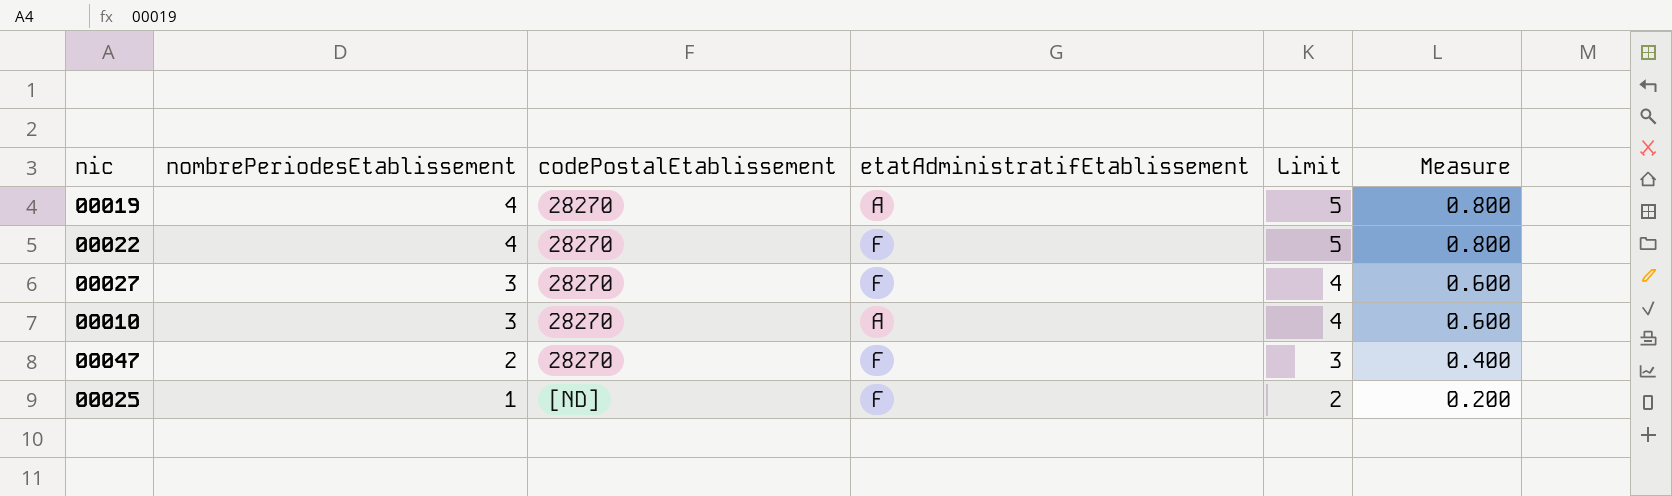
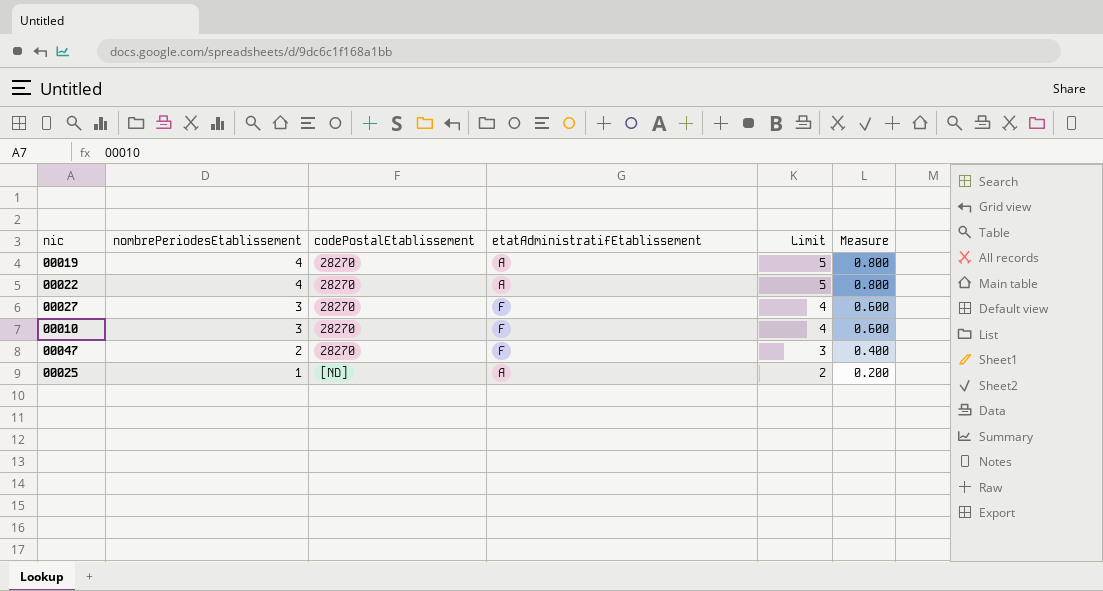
00022 | etatAdministratifEtablissement: F -> A
00010 | etatAdministratifEtablissement: A -> F
00025 | etatAdministratifEtablissement: F -> A

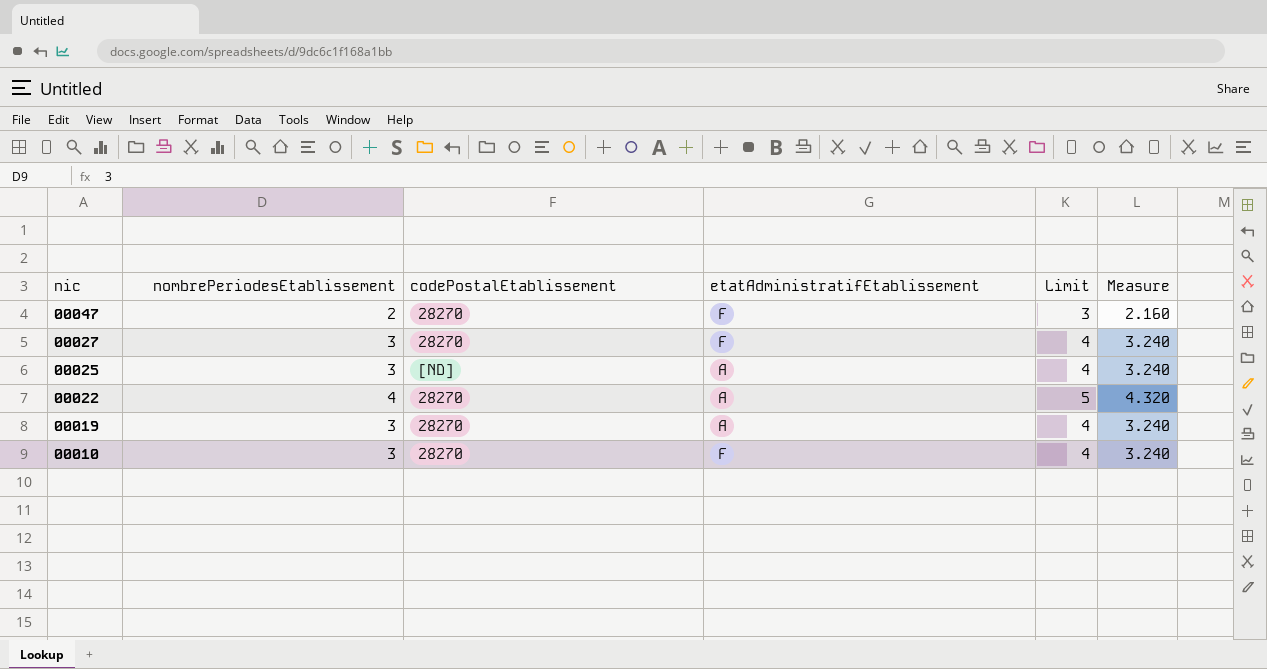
row order: nombrePeriodesEtablissement descending -> nic descending
column Measure | formula: [nombrePeriodesEtablissement] * 0.2 -> [nombrePeriodesEtablissement] * 1.08
00025 | nombrePeriodesEtablissement: 1 -> 3
00025 | Limit: 2 -> 4
00019 | nombrePeriodesEtablissement: 4 -> 3
00019 | Limit: 5 -> 4

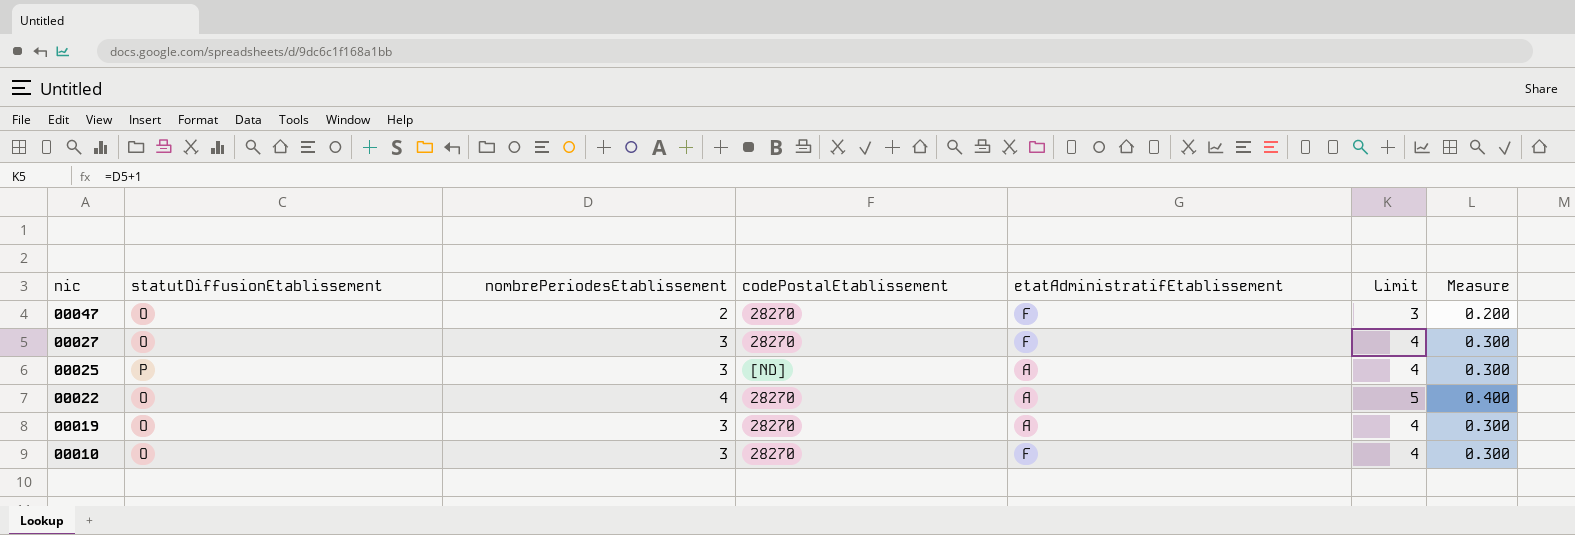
column statutDiffusionEtablissement | position: none -> 2
column Measure | formula: [nombrePeriodesEtablissement] * 1.08 -> [nombrePeriodesEtablissement] * 0.1

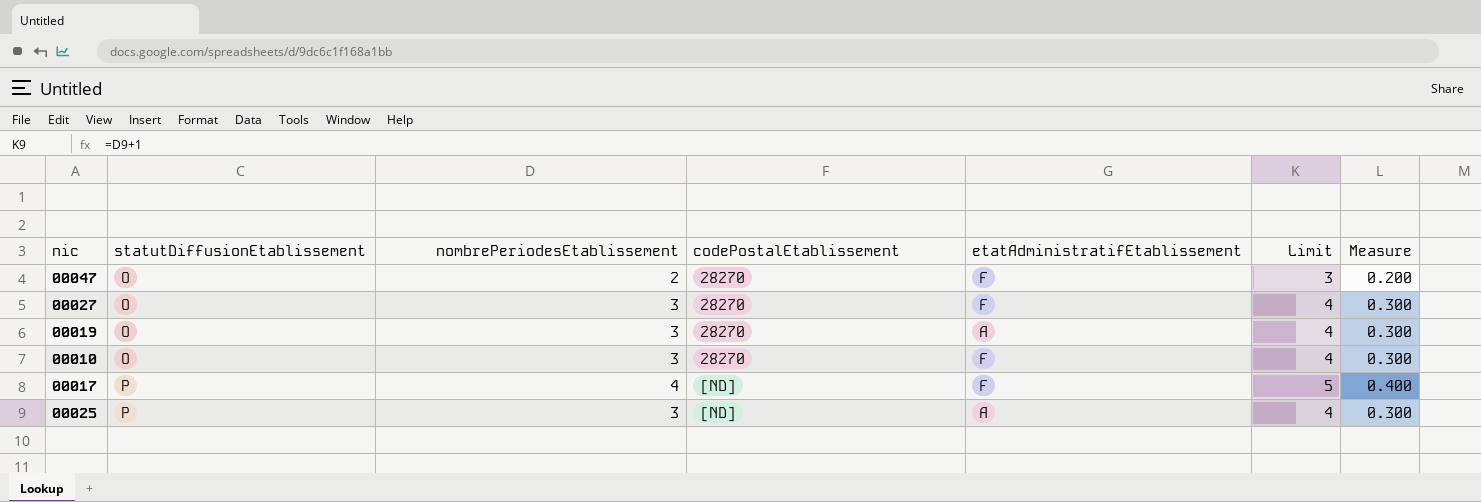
row order: nic descending -> statutDiffusionEtablissement ascending
row 00022: O | 4 | 28270 | A | 5 | 0.400 -> none
row 00017: none -> P | 4 | [ND] | F | 5 | 0.400

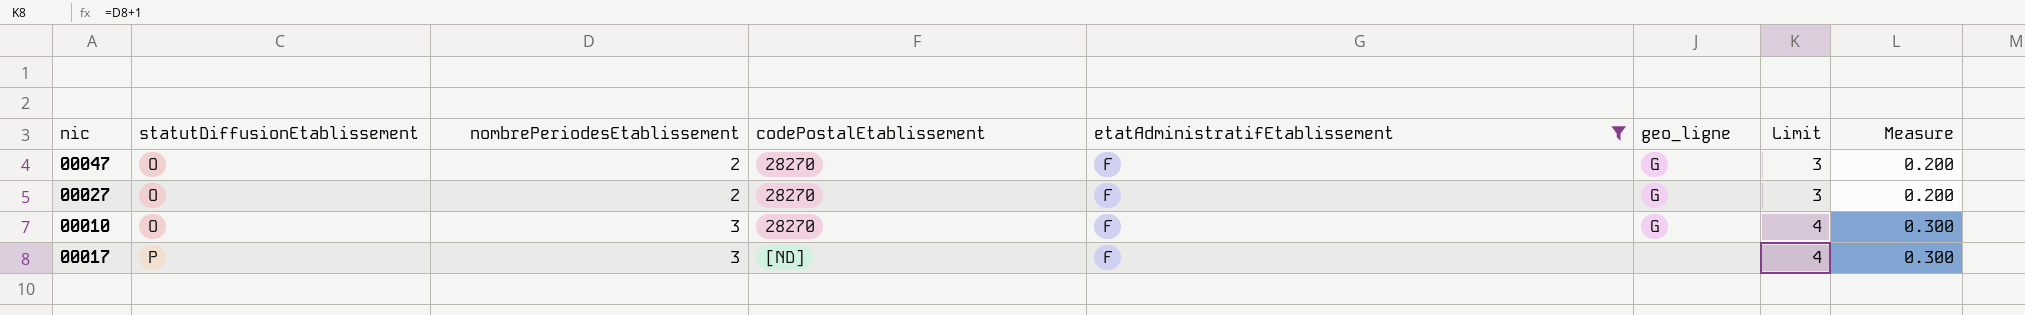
filter: none -> etatAdministratifEtablissement = F
column geo_ligne | position: none -> 6
00027 | nombrePeriodesEtablissement: 3 -> 2
00027 | Limit: 4 -> 3
00027 | Measure: 0.300 -> 0.200
00017 | nombrePeriodesEtablissement: 4 -> 3
00017 | Limit: 5 -> 4
00017 | Measure: 0.400 -> 0.300

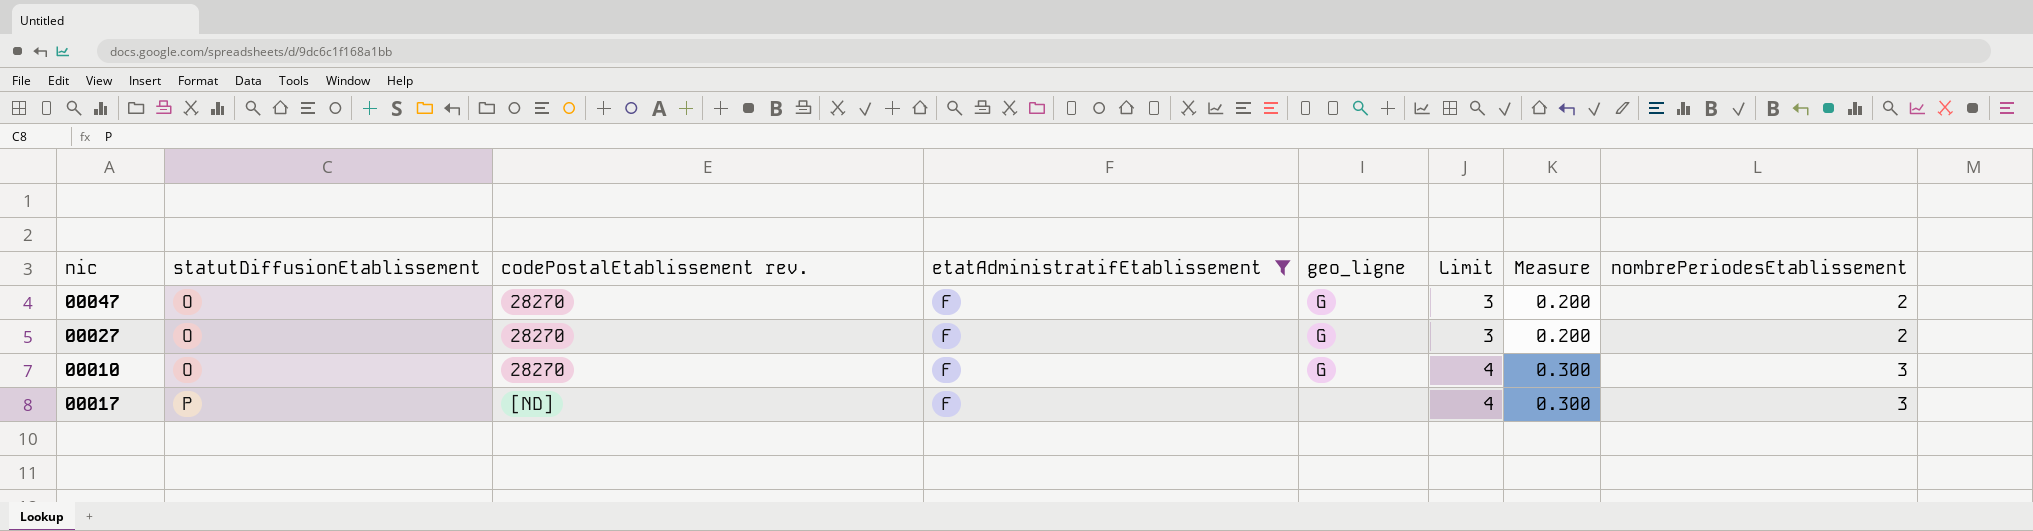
column name: codePostalEtablissement -> codePostalEtablissement rev.
column nombrePeriodesEtablissement | position: 3 -> 8

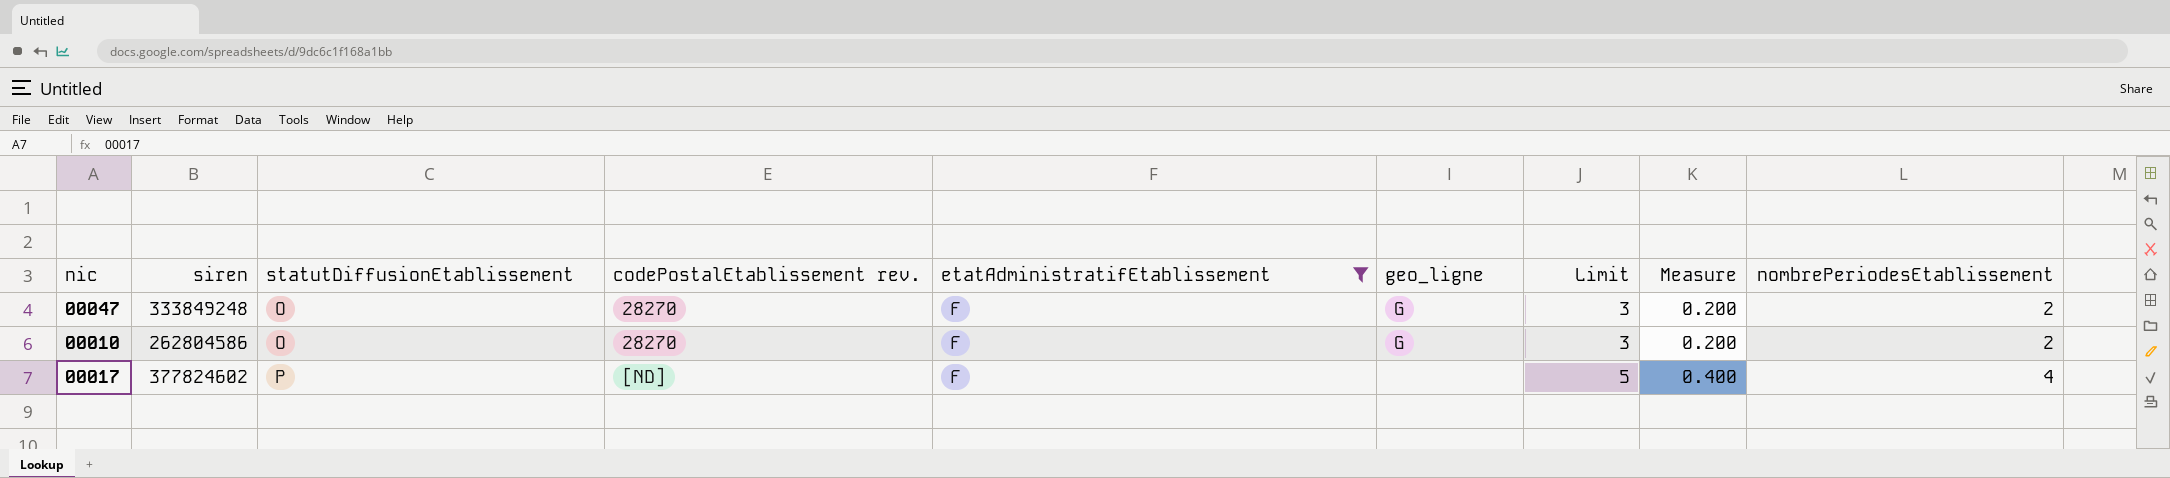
column siren | position: none -> 2
row 00027: O | 28270 | F | G | 3 | 0.200 | 2 -> none
00010 | Limit: 4 -> 3
00010 | Measure: 0.300 -> 0.200
00010 | nombrePeriodesEtablissement: 3 -> 2
00017 | Limit: 4 -> 5
00017 | Measure: 0.300 -> 0.400
00017 | nombrePeriodesEtablissement: 3 -> 4

